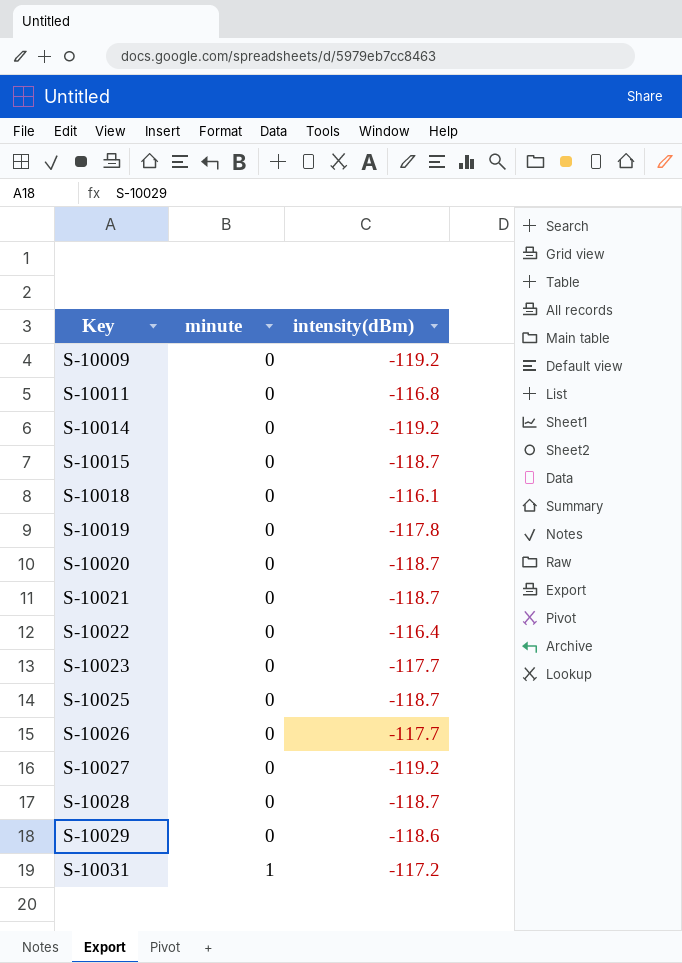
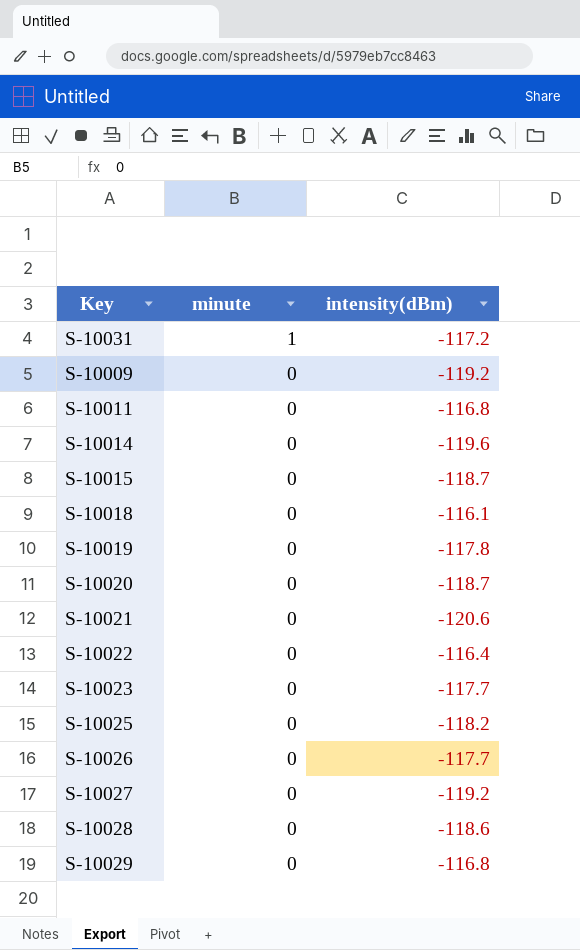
row order: Key ascending -> minute descending
S-10014 | intensity(dBm): -119.2 -> -119.6
S-10021 | intensity(dBm): -118.7 -> -120.6
S-10025 | intensity(dBm): -118.7 -> -118.2
S-10028 | intensity(dBm): -118.7 -> -118.6
S-10029 | intensity(dBm): -118.6 -> -116.8

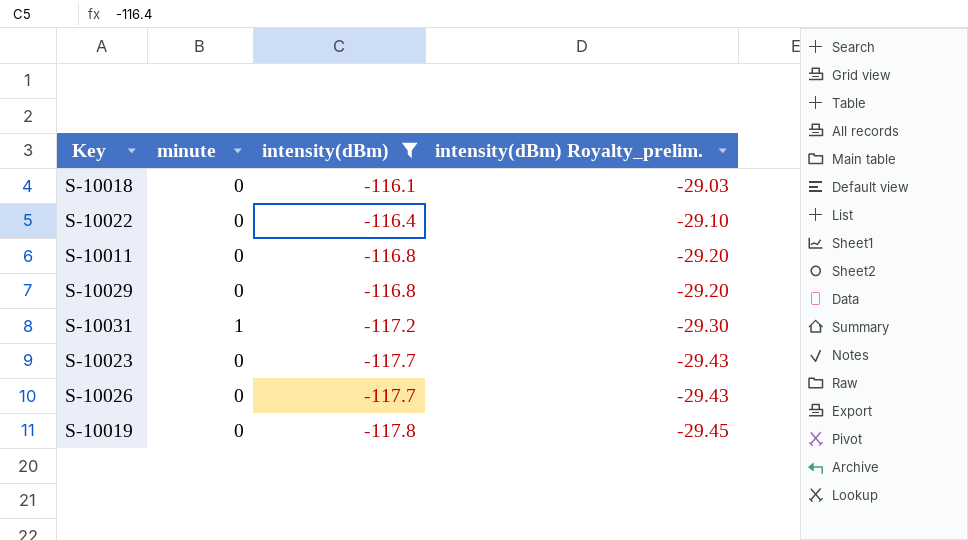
filter: none -> intensity(dBm) >= -117.8
row order: minute descending -> intensity(dBm) descending
column intensity(dBm) Royalty_prelim. | formula: none -> [intensity(dBm)] * 0.25

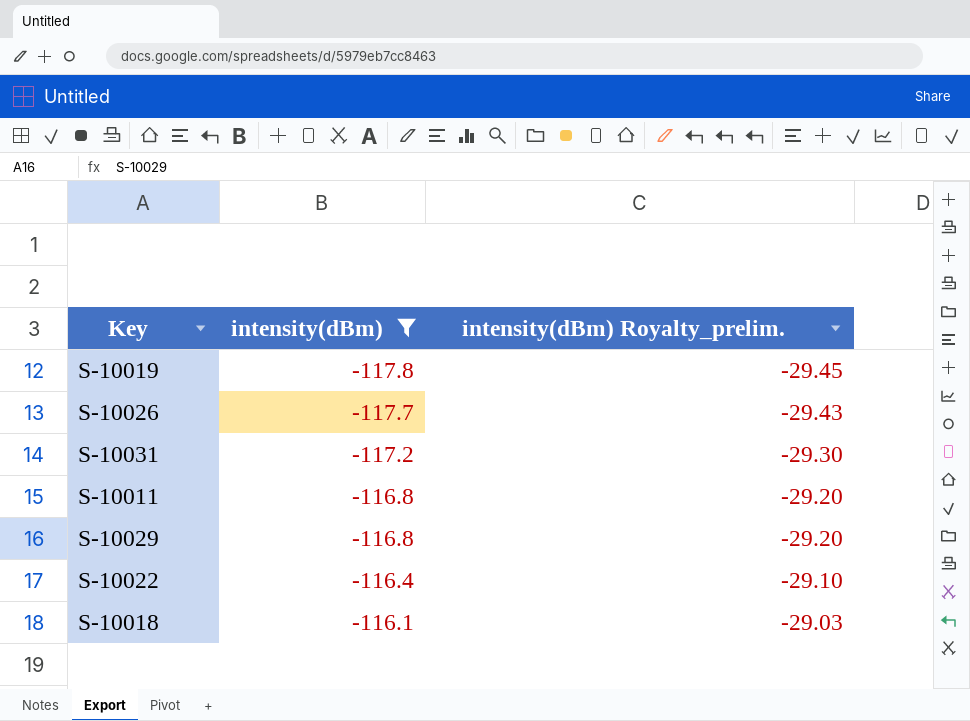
row order: intensity(dBm) descending -> intensity(dBm) ascending
column minute | position: 2 -> none
row S-10023: 0 | -117.7 | -29.43 -> none

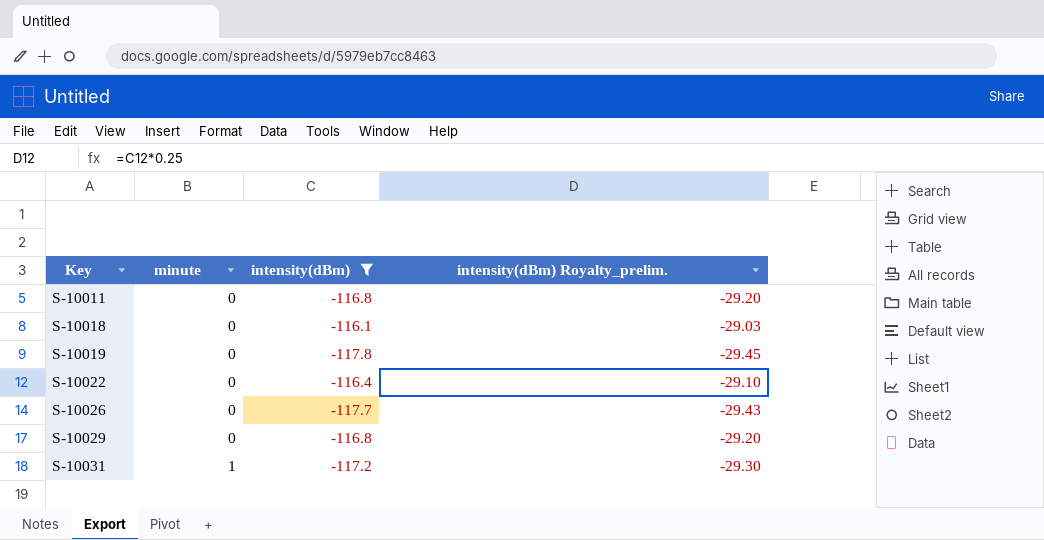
row order: intensity(dBm) ascending -> Key ascending
column minute | position: none -> 2

